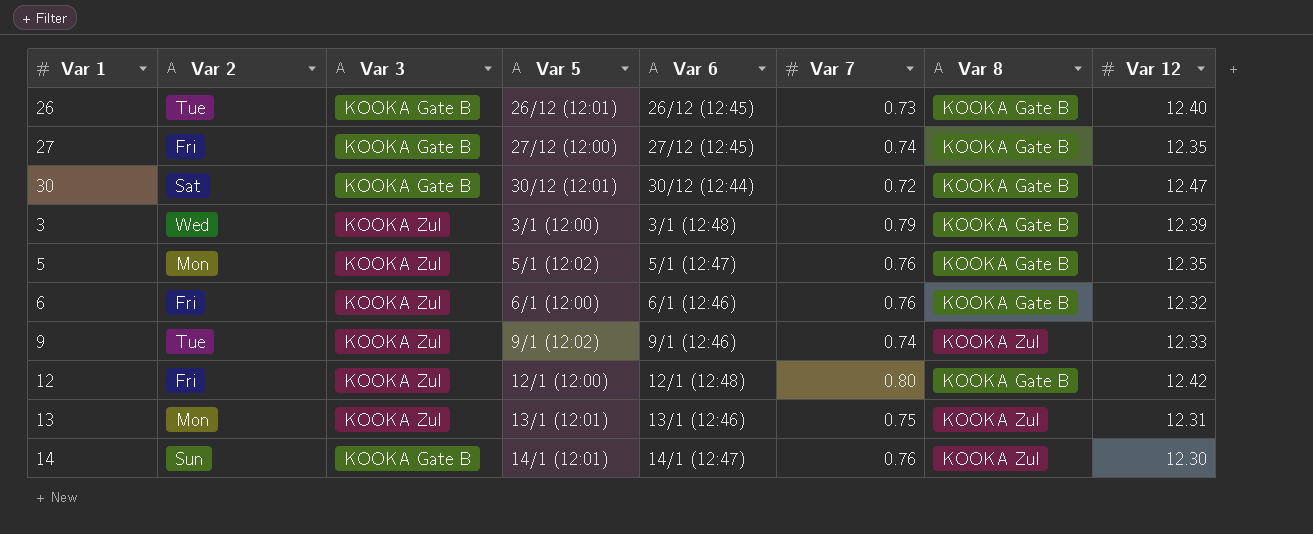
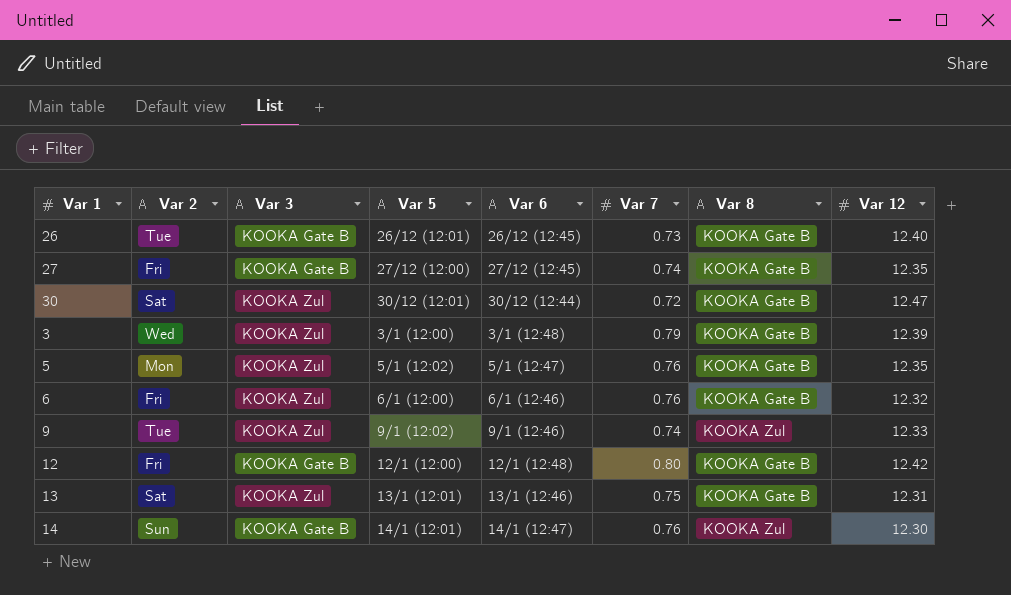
30 | Var 3: KOOKA Gate B -> KOOKA Zul
12 | Var 3: KOOKA Zul -> KOOKA Gate B
13 | Var 2: Mon -> Sat
13 | Var 8: KOOKA Zul -> KOOKA Gate B

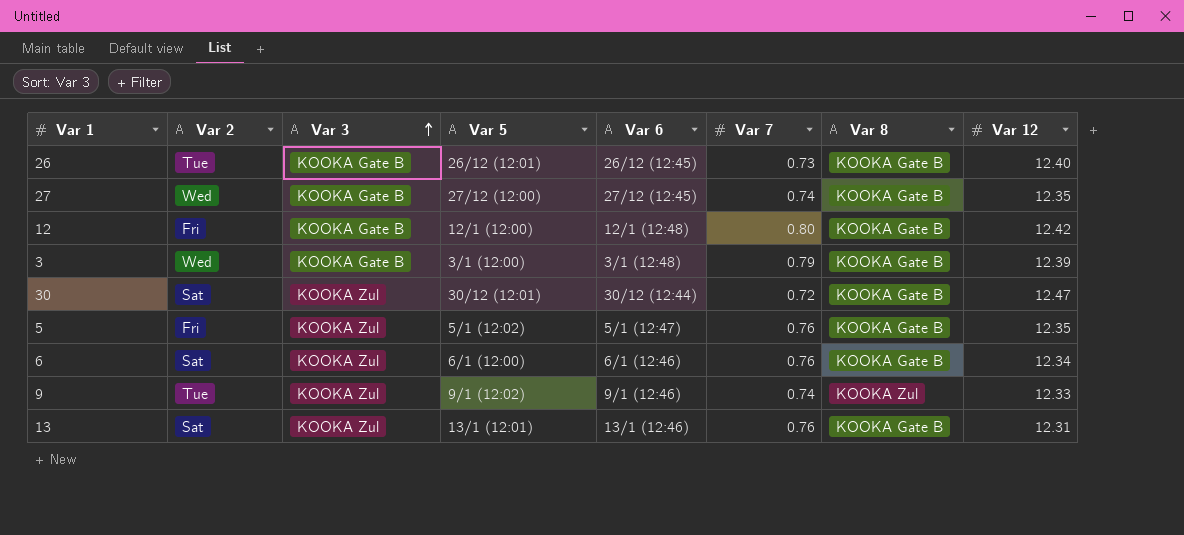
row order: none -> Var 3 ascending
row 14: Sun | KOOKA Gate B | 14/1 (12:01) | 14/1 (12:47) | 0.76 | KOOKA Zul | 12.30 -> none
27 | Var 2: Fri -> Wed
3 | Var 3: KOOKA Zul -> KOOKA Gate B
5 | Var 2: Mon -> Fri
6 | Var 2: Fri -> Sat
6 | Var 12: 12.32 -> 12.34
13 | Var 7: 0.75 -> 0.76

